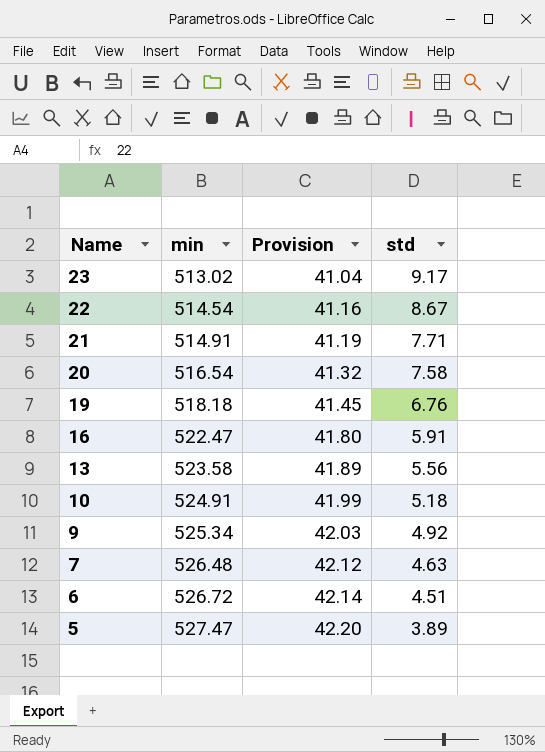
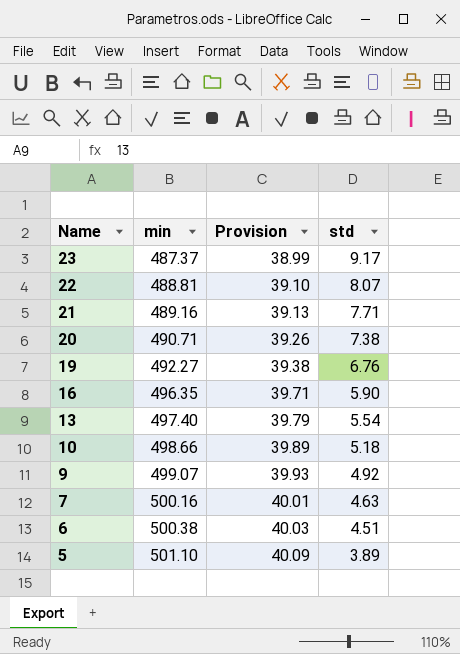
23 | min: 513.02 -> 487.37
23 | Provision: 41.04 -> 38.99
22 | min: 514.54 -> 488.81
22 | Provision: 41.16 -> 39.10
22 | std: 8.67 -> 8.07
21 | min: 514.91 -> 489.16
21 | Provision: 41.19 -> 39.13
20 | min: 516.54 -> 490.71
20 | Provision: 41.32 -> 39.26
20 | std: 7.58 -> 7.38
19 | min: 518.18 -> 492.27
19 | Provision: 41.45 -> 39.38
16 | min: 522.47 -> 496.35
16 | Provision: 41.80 -> 39.71
16 | std: 5.91 -> 5.90
13 | min: 523.58 -> 497.40
13 | Provision: 41.89 -> 39.79
13 | std: 5.56 -> 5.54
10 | min: 524.91 -> 498.66
10 | Provision: 41.99 -> 39.89
9 | min: 525.34 -> 499.07
9 | Provision: 42.03 -> 39.93
7 | min: 526.48 -> 500.16
7 | Provision: 42.12 -> 40.01
6 | min: 526.72 -> 500.38
6 | Provision: 42.14 -> 40.03
5 | min: 527.47 -> 501.10
5 | Provision: 42.20 -> 40.09

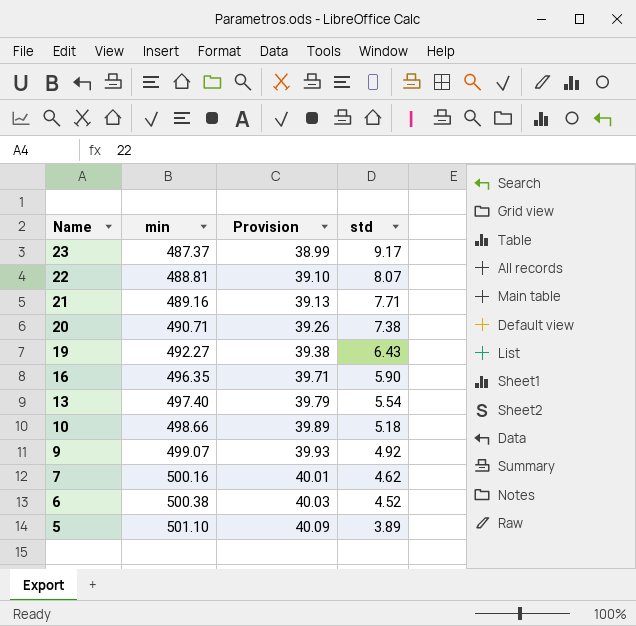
19 | std: 6.76 -> 6.43
7 | std: 4.63 -> 4.62
6 | std: 4.51 -> 4.52

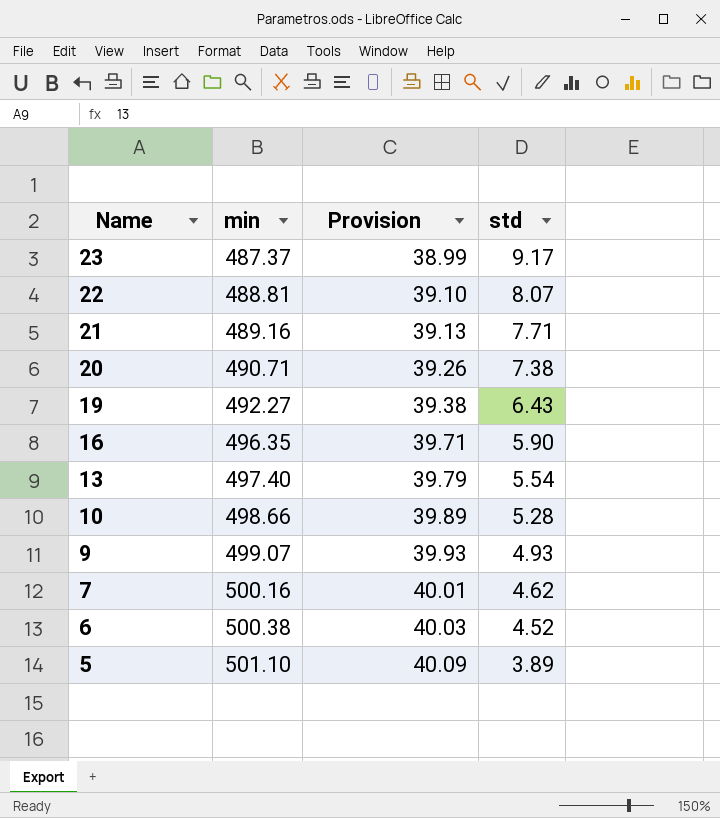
10 | std: 5.18 -> 5.28
9 | std: 4.92 -> 4.93

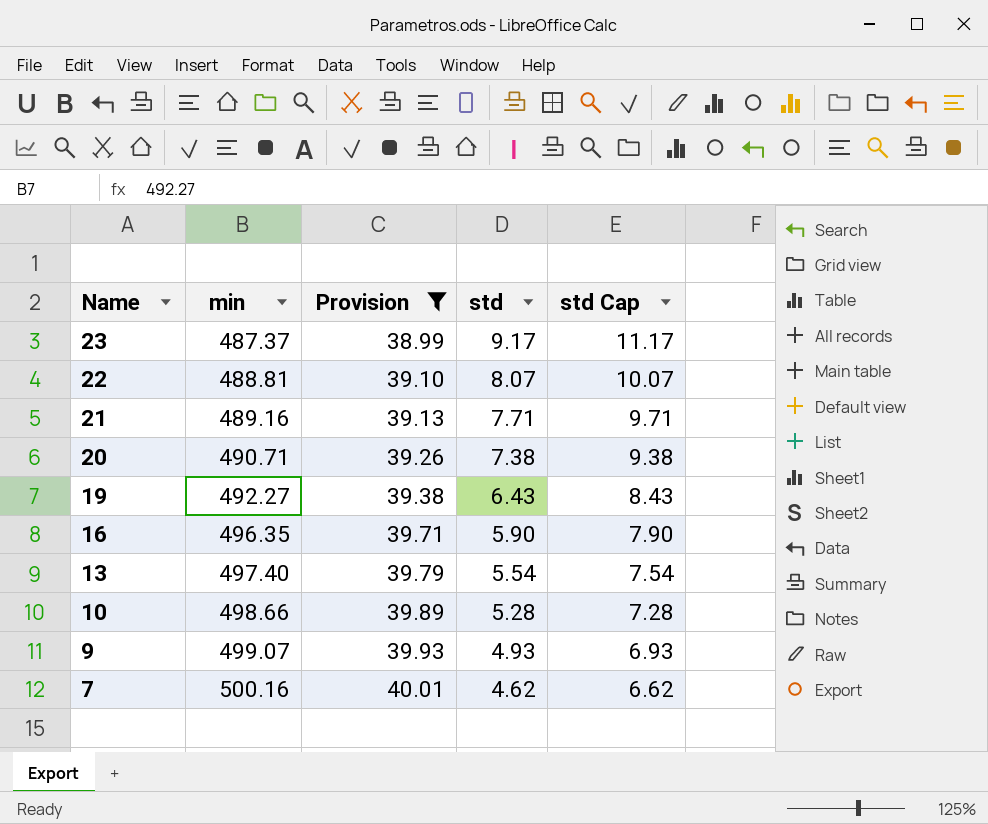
filter: none -> Provision <= 40.01
column std Cap | formula: none -> [std] + 2

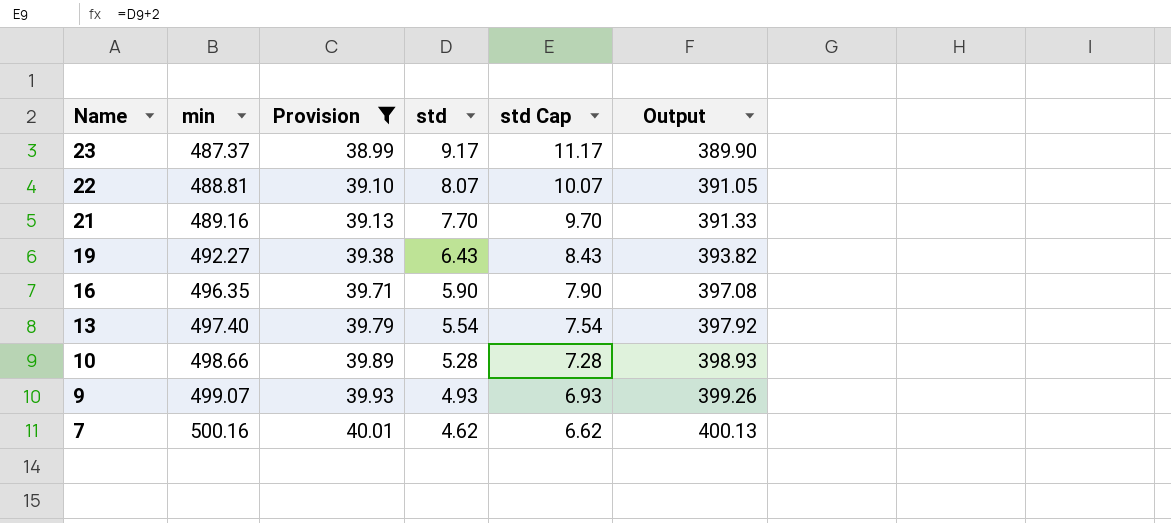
column Output | formula: none -> [min] * 0.8
row 20: 490.71 | 39.26 | 7.38 | 9.38 -> none
21 | std: 7.71 -> 7.70
21 | std Cap: 9.71 -> 9.70

